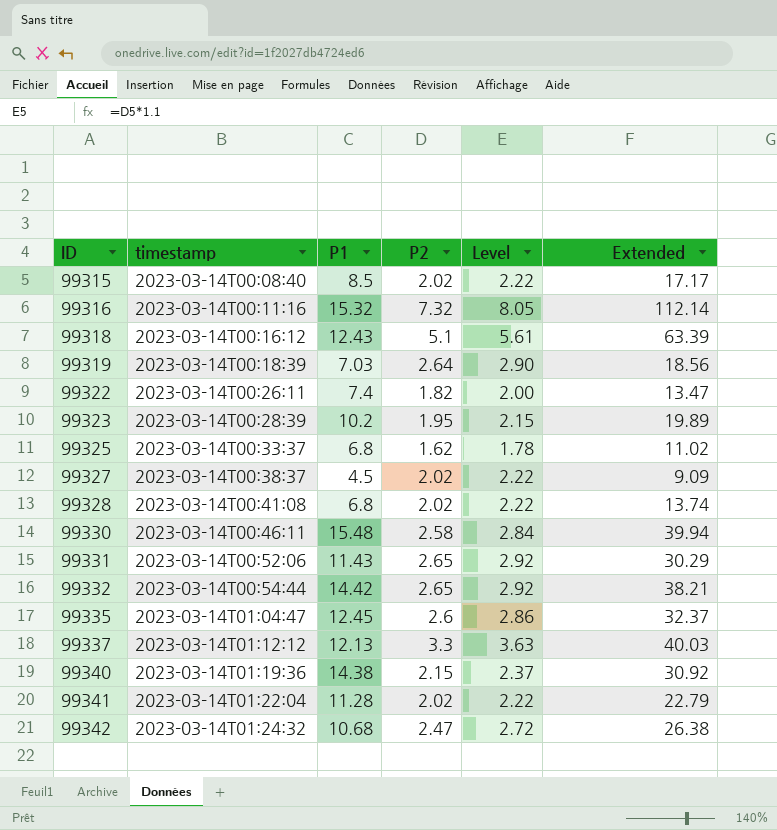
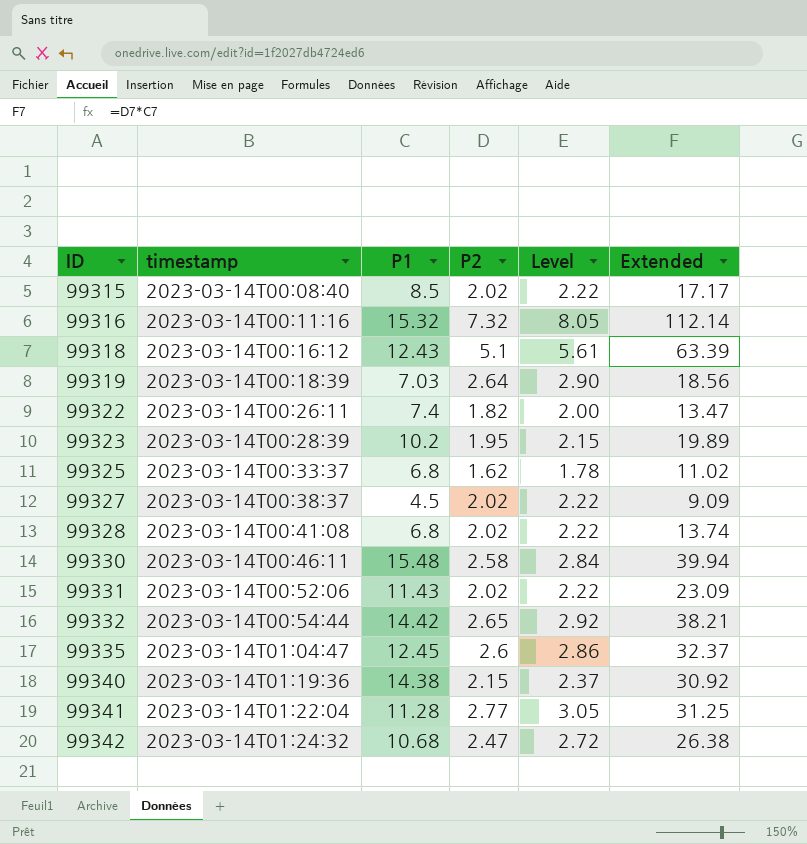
row 99337: 2023-03-14T01:12:12 | 12.13 | 3.3 | 3.63 | 40.03 -> none
99331 | P2: 2.65 -> 2.02
99331 | Level: 2.92 -> 2.22
99331 | Extended: 30.29 -> 23.09
99341 | P2: 2.02 -> 2.77
99341 | Level: 2.22 -> 3.05
99341 | Extended: 22.79 -> 31.25

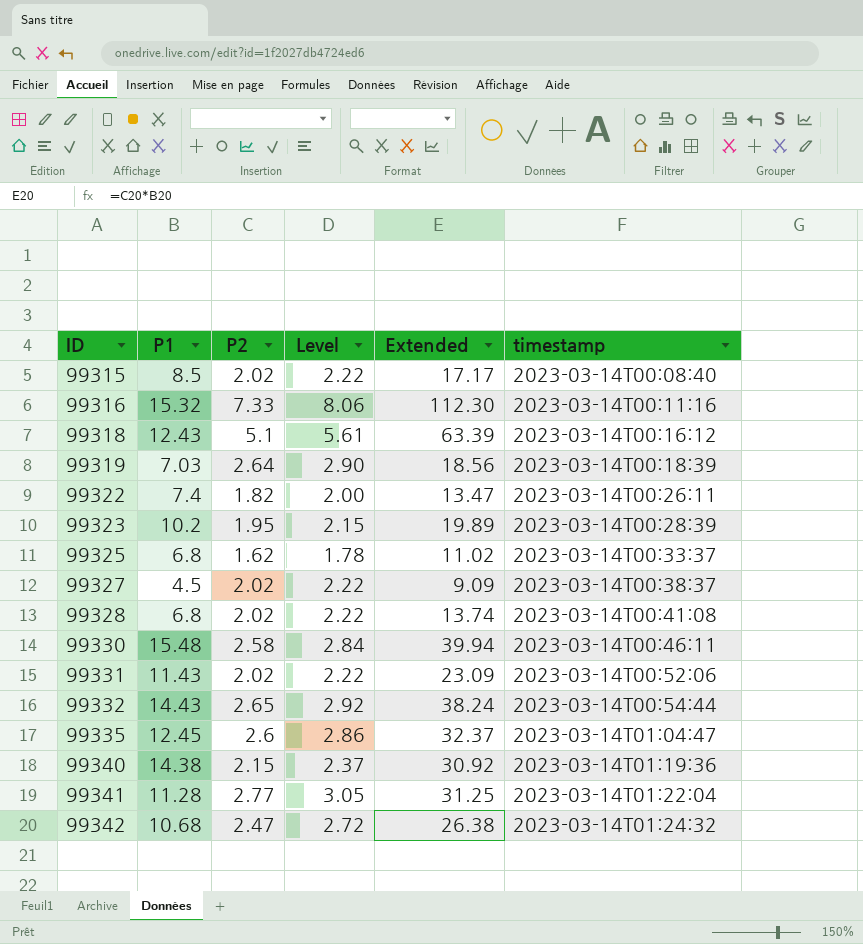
column timestamp | position: 2 -> 6
99316 | P2: 7.32 -> 7.33
99316 | Level: 8.05 -> 8.06
99316 | Extended: 112.14 -> 112.30
99332 | P1: 14.42 -> 14.43
99332 | Extended: 38.21 -> 38.24

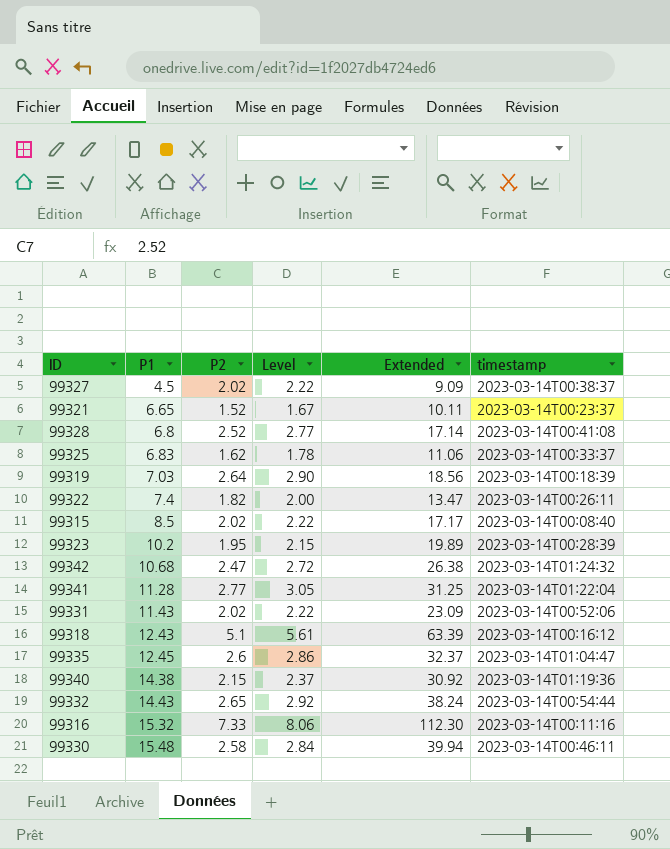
row order: ID ascending -> P1 ascending
row 99321: none -> 6.65 | 1.52 | 1.67 | 10.11 | 2023-03-14T00:23:37
99328 | P2: 2.02 -> 2.52
99328 | Level: 2.22 -> 2.77
99328 | Extended: 13.74 -> 17.14
99325 | P1: 6.8 -> 6.83
99325 | Extended: 11.02 -> 11.06

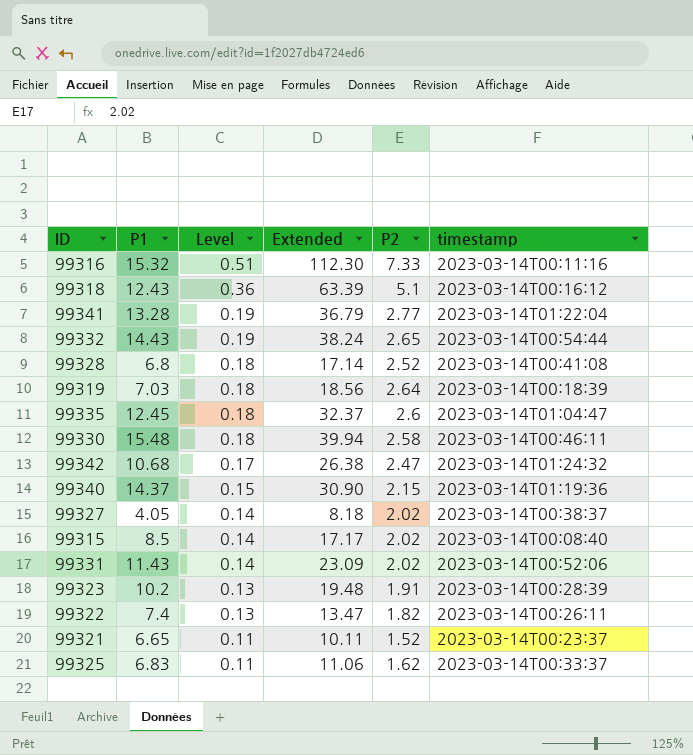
row order: P1 ascending -> Level descending
column Level | formula: [P2] * 1.1 -> [P2] * 0.07
column P2 | position: 3 -> 5
99341 | P1: 11.28 -> 13.28
99341 | Extended: 31.25 -> 36.79
99340 | P1: 14.38 -> 14.37
99340 | Extended: 30.92 -> 30.90
99327 | P1: 4.5 -> 4.05
99327 | Extended: 9.09 -> 8.18
99323 | Extended: 19.89 -> 19.48
99323 | P2: 1.95 -> 1.91

